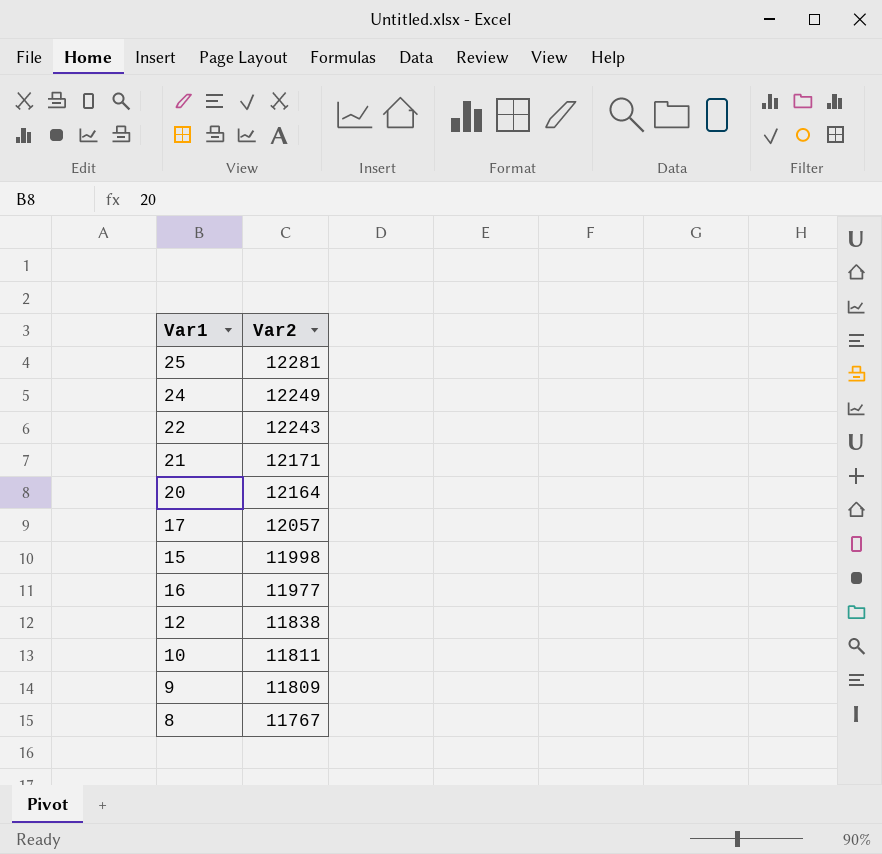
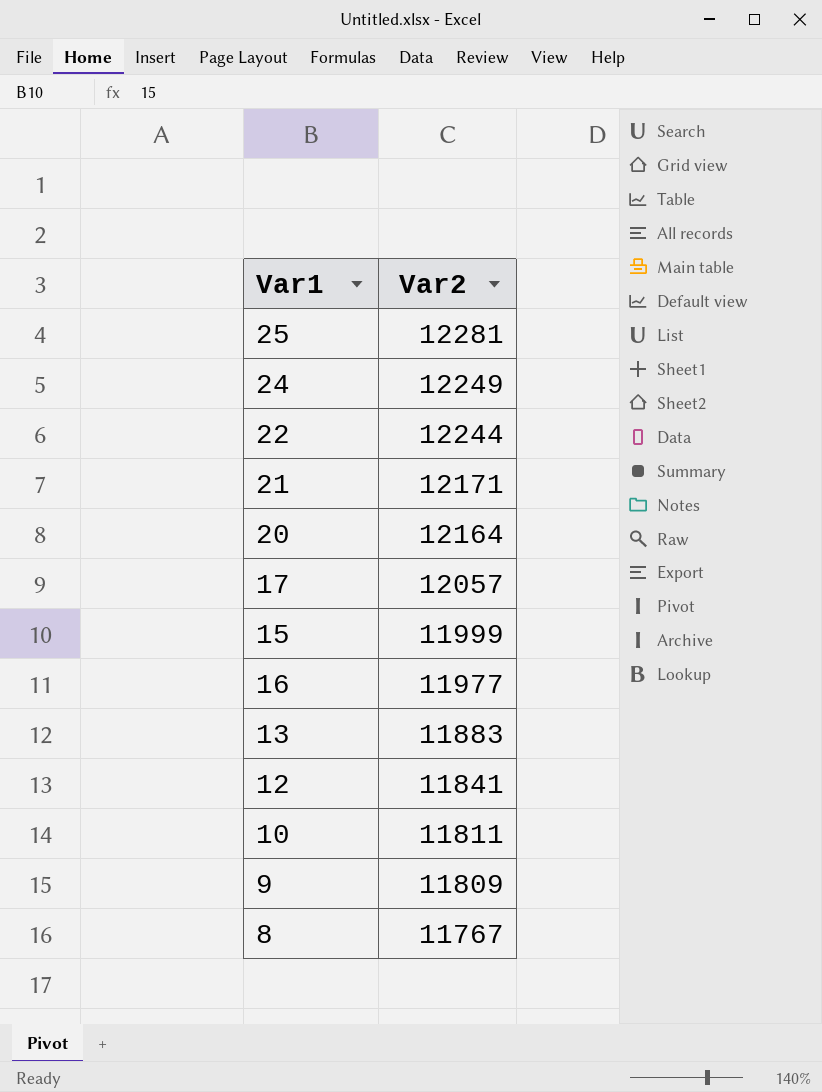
22 | Var2: 12243 -> 12244
15 | Var2: 11998 -> 11999
row 13: none -> 11883
12 | Var2: 11838 -> 11841

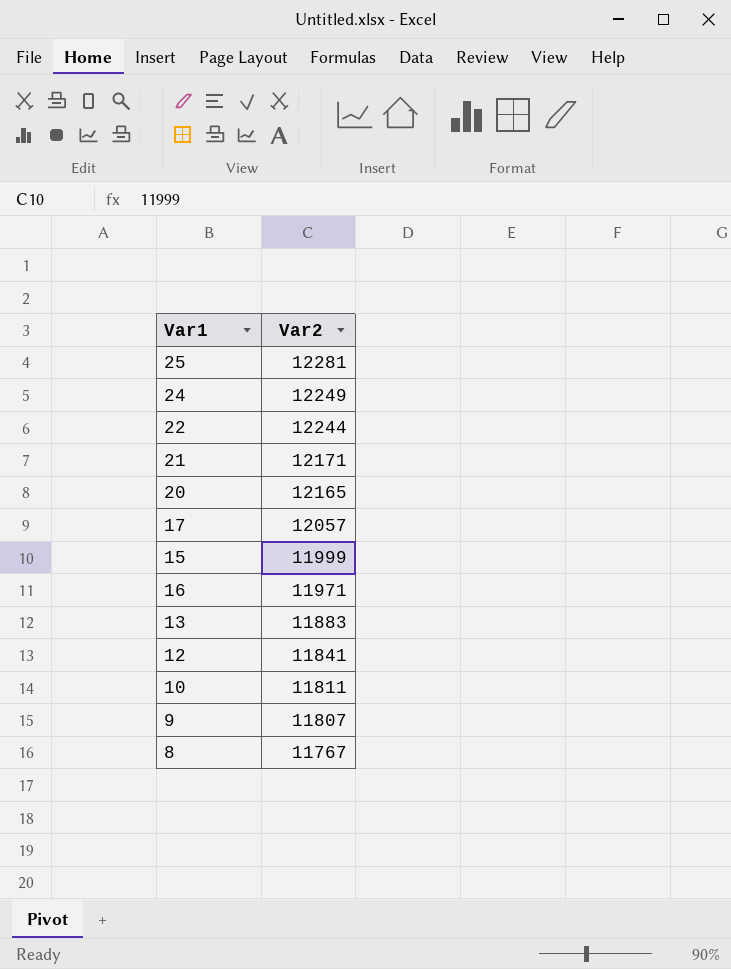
20 | Var2: 12164 -> 12165
16 | Var2: 11977 -> 11971
9 | Var2: 11809 -> 11807

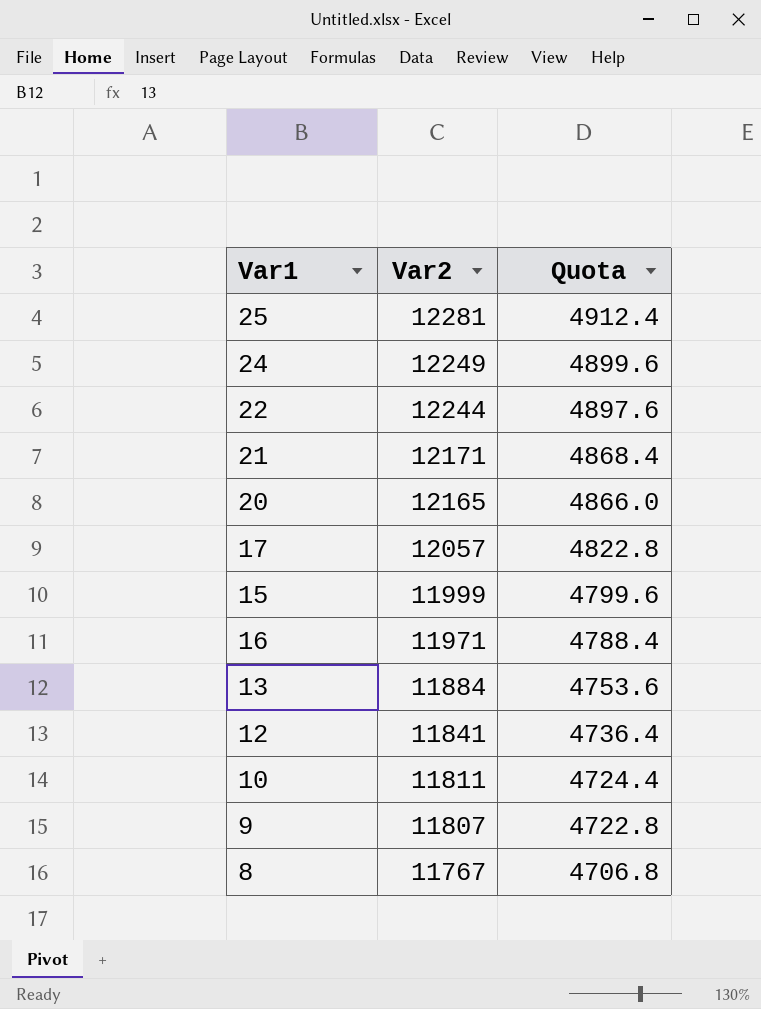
column Quota | formula: none -> [Var2] * 0.4
13 | Var2: 11883 -> 11884

